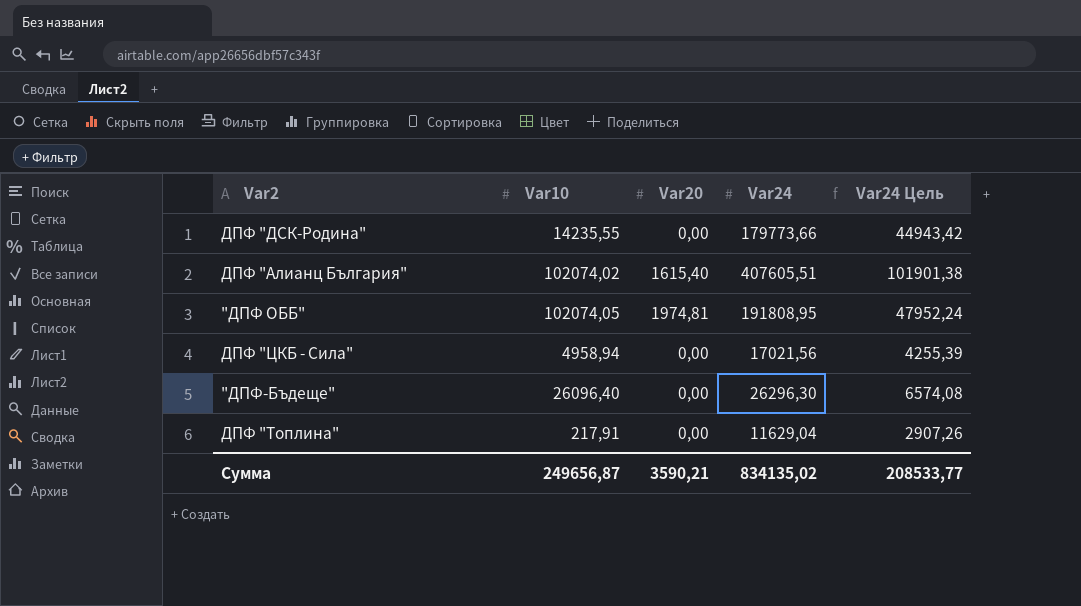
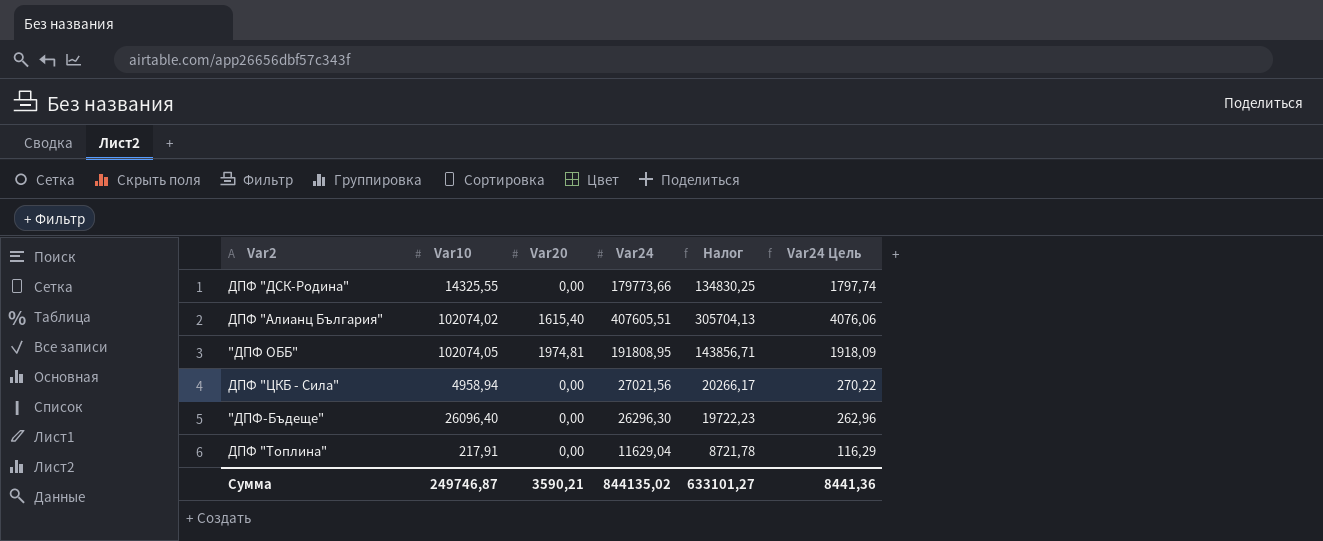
column Налог | formula: none -> [Var24] * 0,75
column Var24 Цель | formula: [Var24] * 0,25 -> [Var24] * 0,01
ДПФ "ДСК-Родина" | Var10: 14235,55 -> 14325,55
ДПФ "ЦКБ - Сила" | Var24: 17021,56 -> 27021,56
Сумма | Var10: 249656,87 -> 249746,87
Сумма | Var24: 834135,02 -> 844135,02
Сумма | Var24 Цель: 208533,77 -> 8441,36

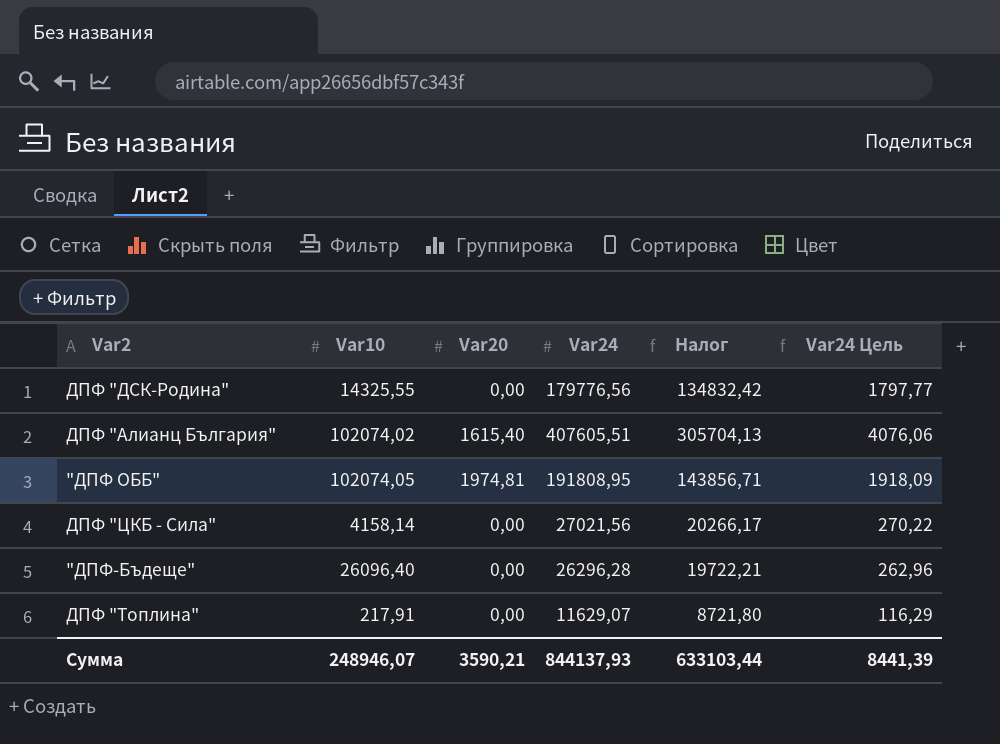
ДПФ "ДСК-Родина" | Var24: 179773,66 -> 179776,56
ДПФ "ДСК-Родина" | Налог: 134830,25 -> 134832,42
ДПФ "ДСК-Родина" | Var24 Цель: 1797,74 -> 1797,77
ДПФ "ЦКБ - Сила" | Var10: 4958,94 -> 4158,14
"ДПФ-Бъдеще" | Var24: 26296,30 -> 26296,28
"ДПФ-Бъдеще" | Налог: 19722,23 -> 19722,21
ДПФ "Топлина" | Var24: 11629,04 -> 11629,07
ДПФ "Топлина" | Налог: 8721,78 -> 8721,80
Сумма | Var10: 249746,87 -> 248946,07
Сумма | Var24: 844135,02 -> 844137,93
Сумма | Налог: 633101,27 -> 633103,44
Сумма | Var24 Цель: 8441,36 -> 8441,39

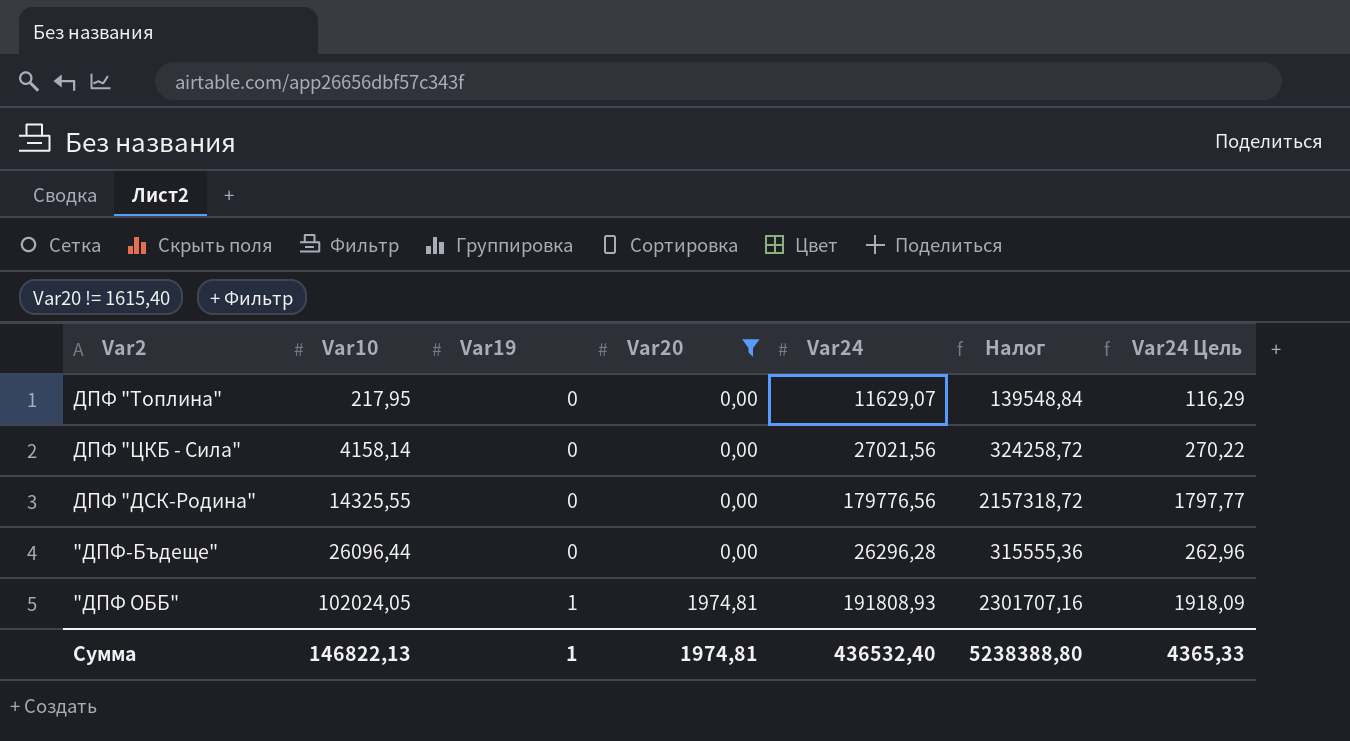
filter: none -> Var20 != 1615,40
row order: none -> Var10 ascending
column Var19 | position: none -> 3
column Налог | formula: [Var24] * 0,75 -> [Var24] * 12
ДПФ "Топлина" | Var10: 217,91 -> 217,95
"ДПФ-Бъдеще" | Var10: 26096,40 -> 26096,44
"ДПФ ОББ" | Var10: 102074,05 -> 102024,05
"ДПФ ОББ" | Var24: 191808,95 -> 191808,93
Сумма | Var10: 248946,07 -> 146822,13
Сумма | Var20: 3590,21 -> 1974,81
Сумма | Var24: 844137,93 -> 436532,40
Сумма | Налог: 633103,44 -> 5238388,80
Сумма | Var24 Цель: 8441,39 -> 4365,33

